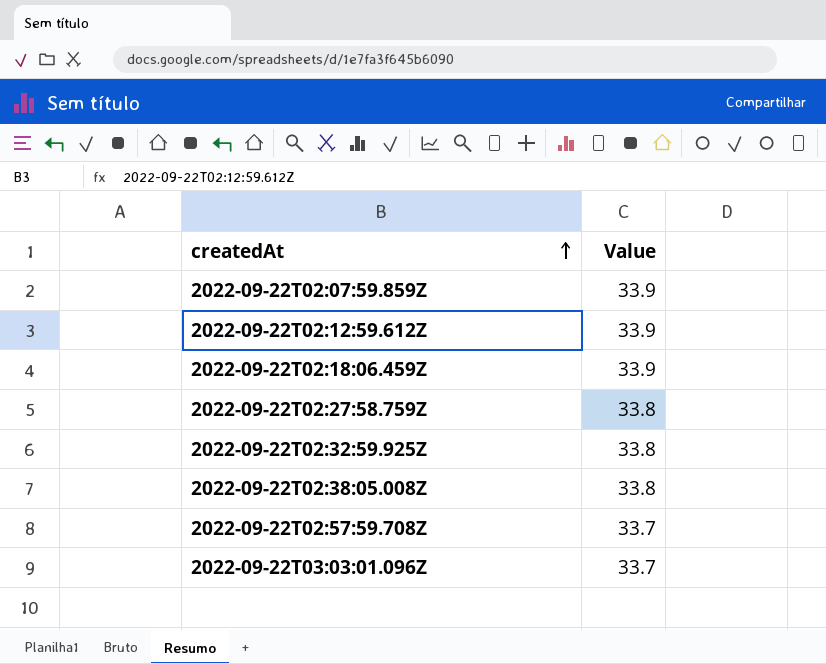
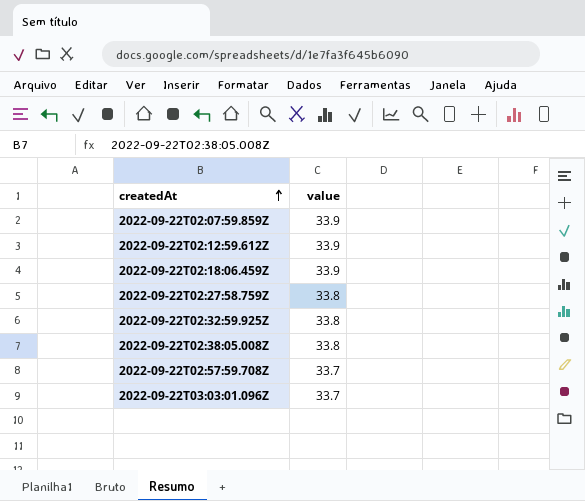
column name: Value -> value

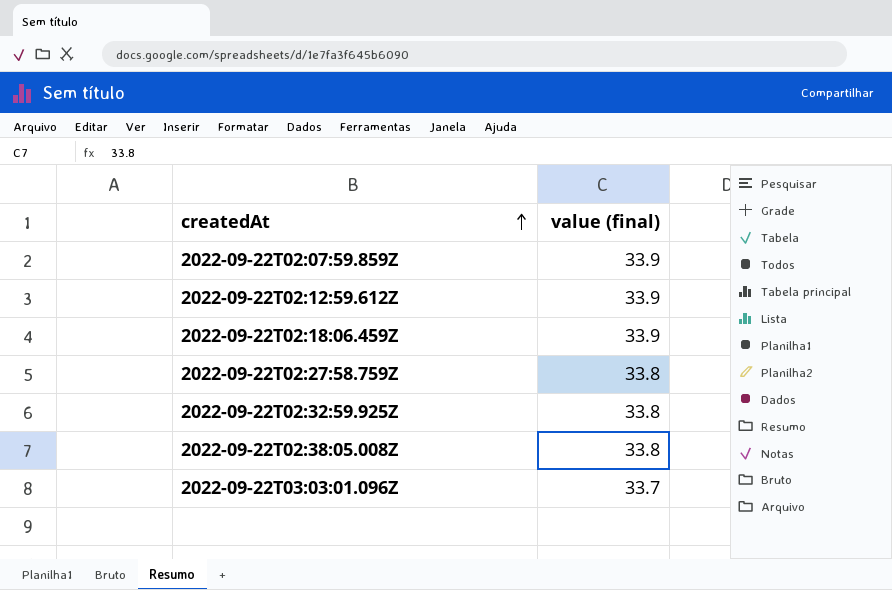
column name: value -> value (final)
row 2022-09-22T02:57:59.708Z: 33.7 -> none

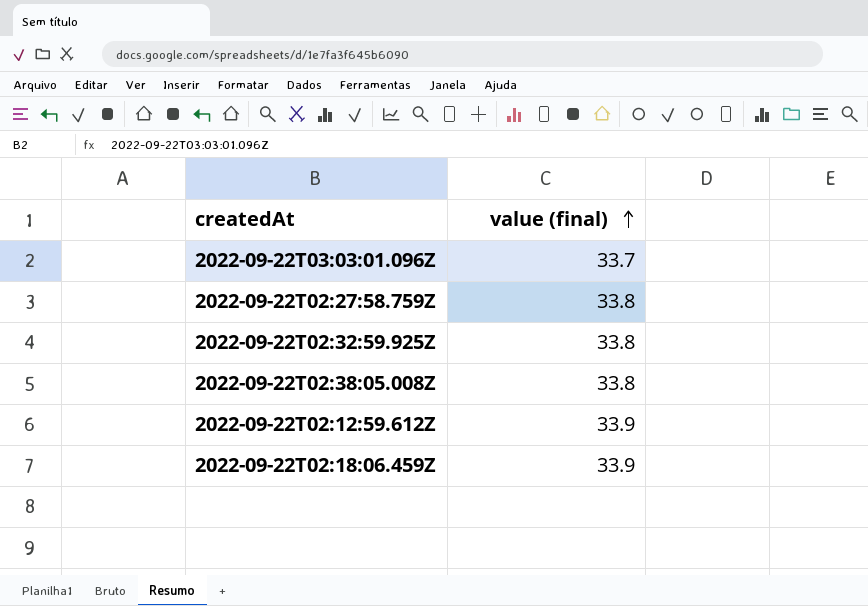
row order: createdAt ascending -> value (final) ascending
row 2022-09-22T02:07:59.859Z: 33.9 -> none

